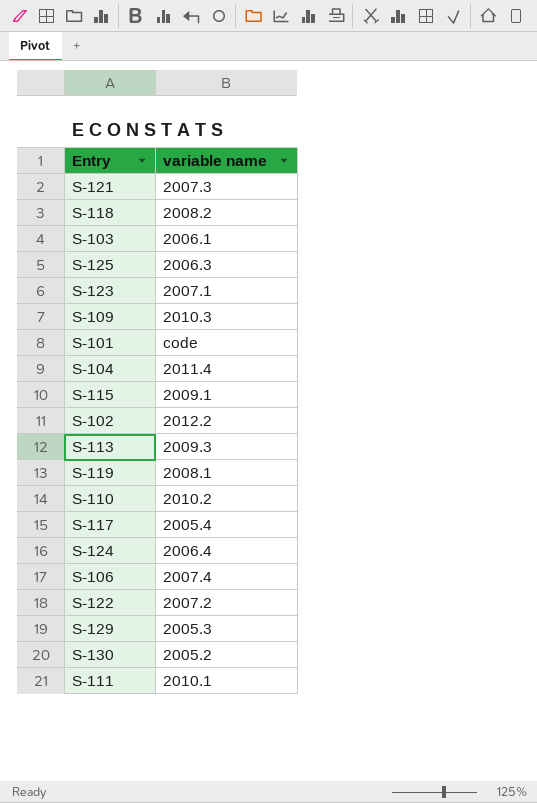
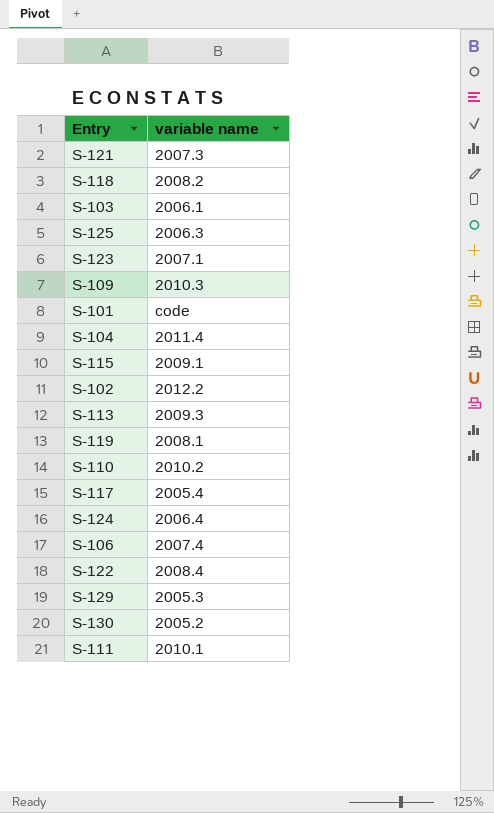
S-122 | variable name: 2007.2 -> 2008.4

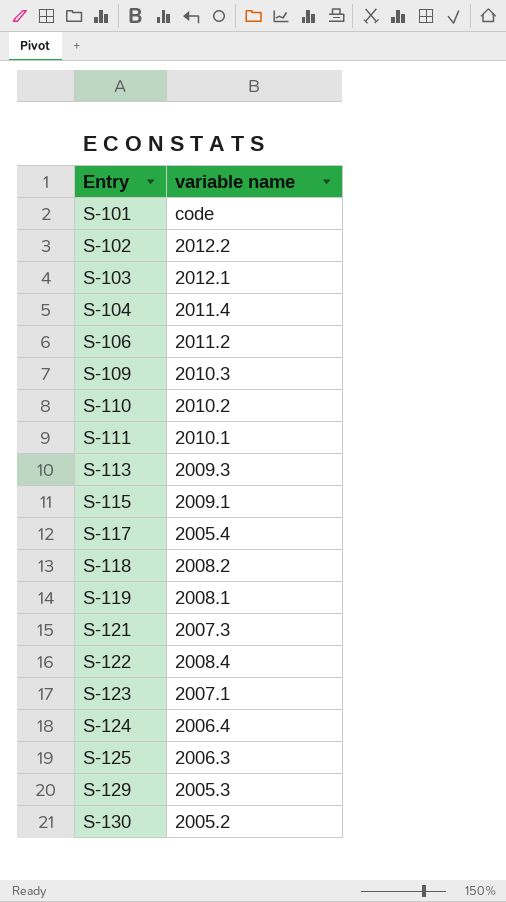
row order: none -> Entry ascending
S-103 | variable name: 2006.1 -> 2012.1
S-106 | variable name: 2007.4 -> 2011.2

